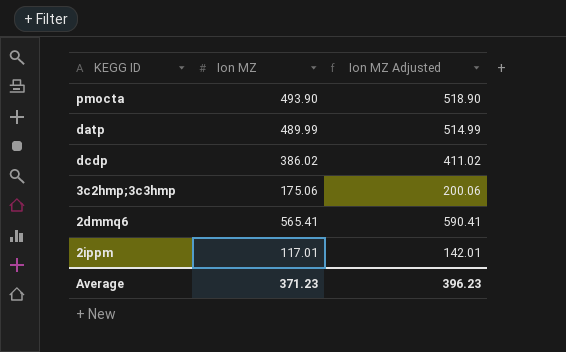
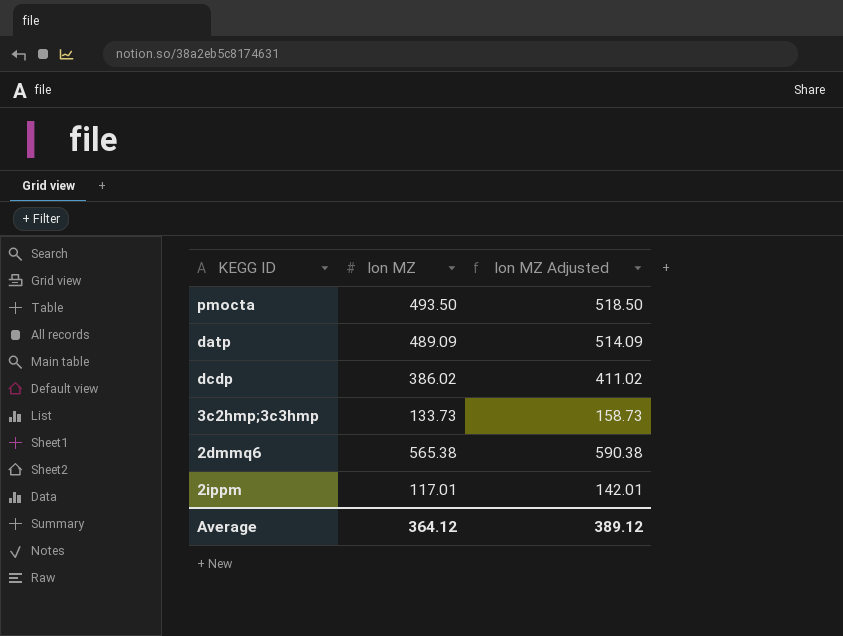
pmocta | Ion MZ: 493.90 -> 493.50
pmocta | Ion MZ Adjusted: 518.90 -> 518.50
datp | Ion MZ: 489.99 -> 489.09
datp | Ion MZ Adjusted: 514.99 -> 514.09
3c2hmp;3c3hmp | Ion MZ: 175.06 -> 133.73
3c2hmp;3c3hmp | Ion MZ Adjusted: 200.06 -> 158.73
2dmmq6 | Ion MZ: 565.41 -> 565.38
2dmmq6 | Ion MZ Adjusted: 590.41 -> 590.38
Average | Ion MZ: 371.23 -> 364.12
Average | Ion MZ Adjusted: 396.23 -> 389.12

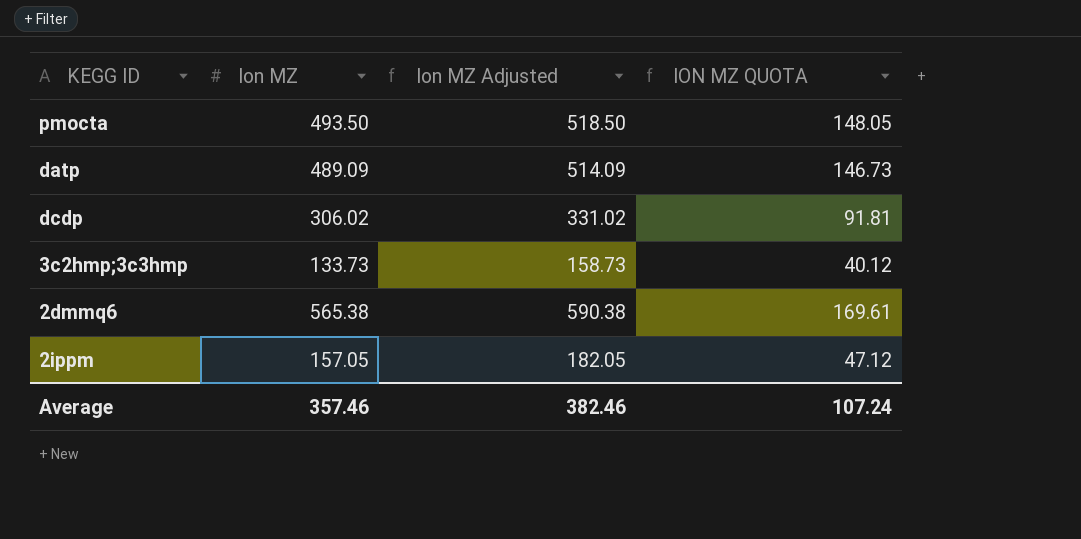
column ION MZ QUOTA | formula: none -> [Ion MZ] * 0.3
dcdp | Ion MZ: 386.02 -> 306.02
dcdp | Ion MZ Adjusted: 411.02 -> 331.02
2ippm | Ion MZ: 117.01 -> 157.05
2ippm | Ion MZ Adjusted: 142.01 -> 182.05
Average | Ion MZ: 364.12 -> 357.46
Average | Ion MZ Adjusted: 389.12 -> 382.46

